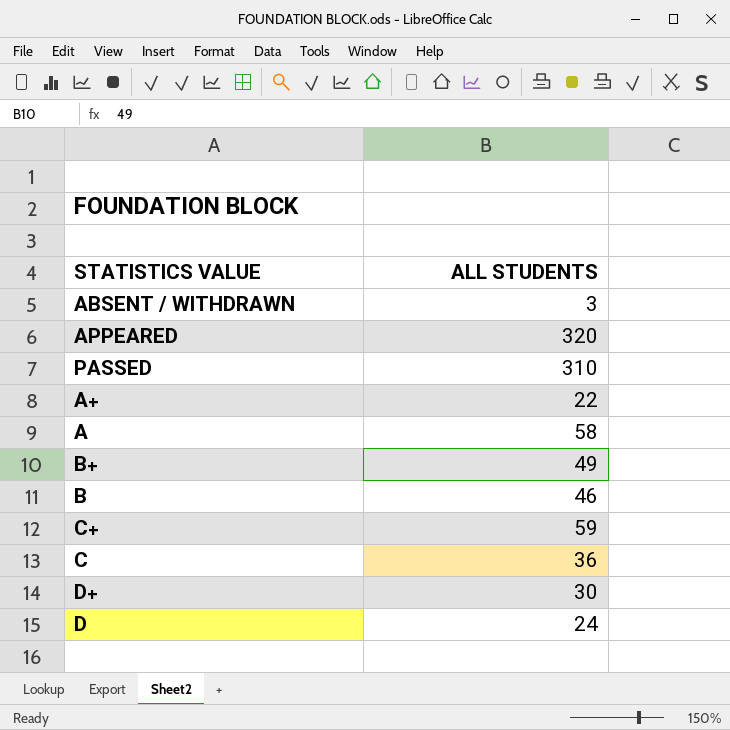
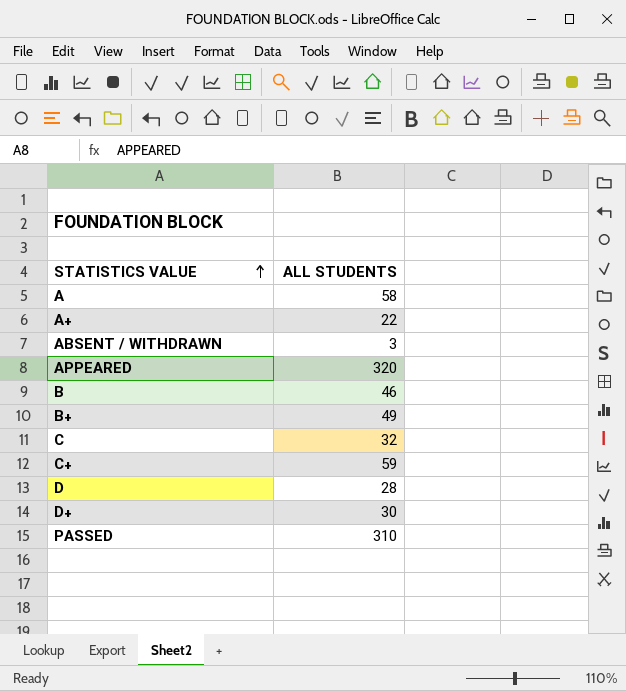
row order: none -> STATISTICS VALUE ascending
C | ALL STUDENTS: 36 -> 32
D | ALL STUDENTS: 24 -> 28

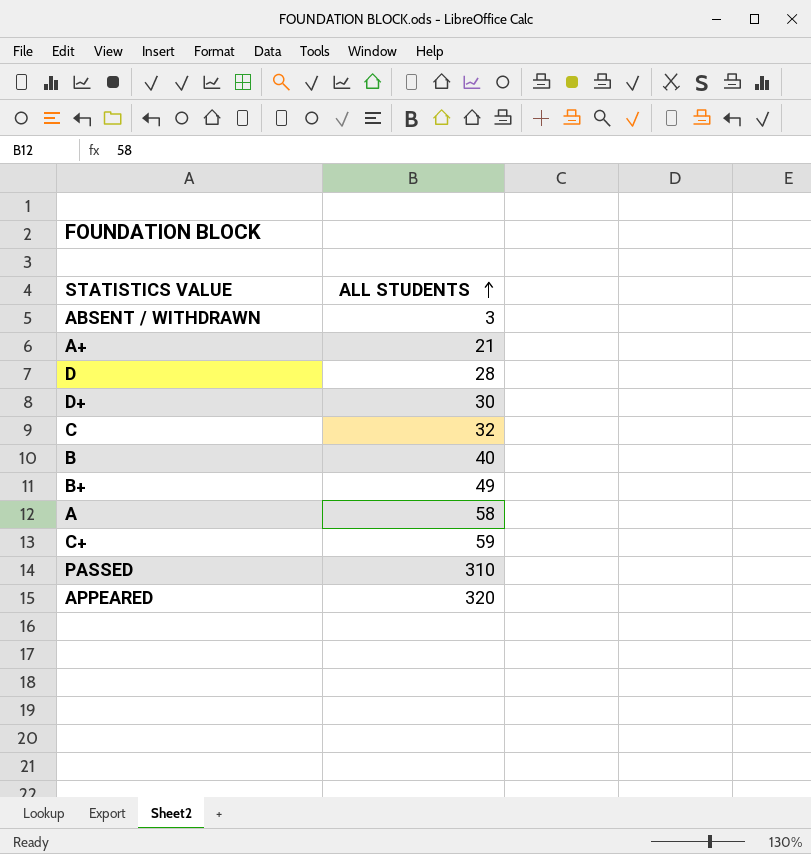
row order: STATISTICS VALUE ascending -> ALL STUDENTS ascending
A+ | ALL STUDENTS: 22 -> 21
B | ALL STUDENTS: 46 -> 40

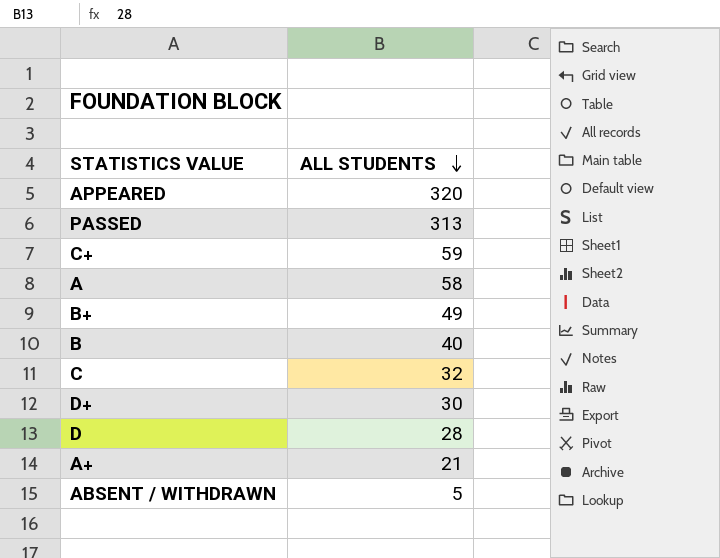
row order: ALL STUDENTS ascending -> ALL STUDENTS descending
PASSED | ALL STUDENTS: 310 -> 313
ABSENT / WITHDRAWN | ALL STUDENTS: 3 -> 5

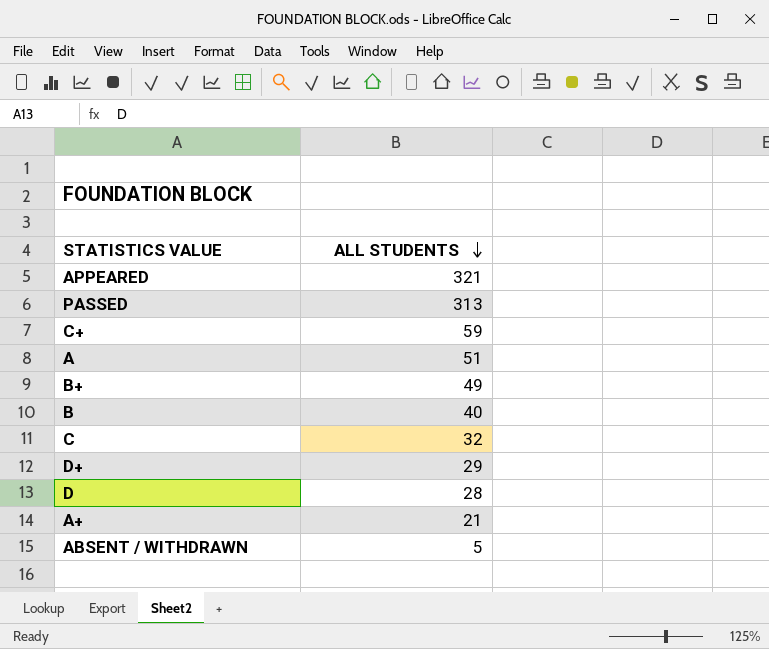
APPEARED | ALL STUDENTS: 320 -> 321
A | ALL STUDENTS: 58 -> 51
D+ | ALL STUDENTS: 30 -> 29

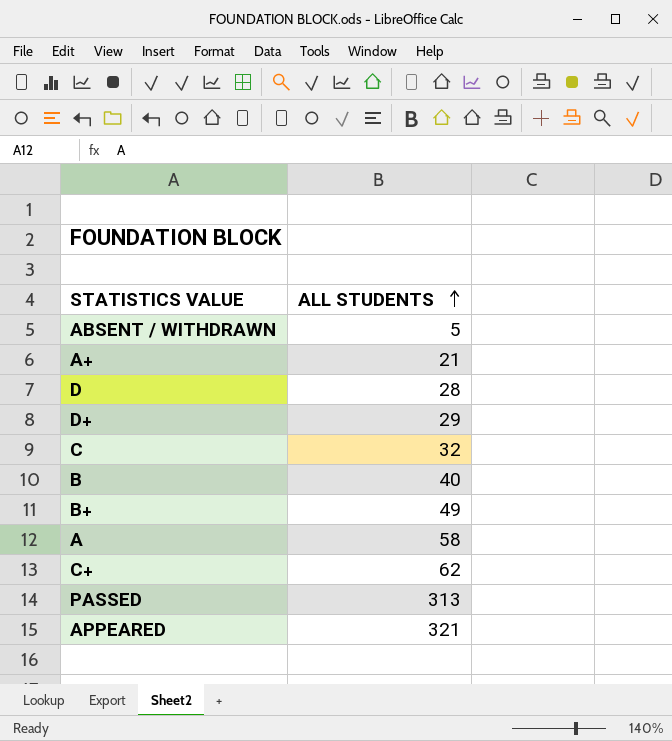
row order: ALL STUDENTS descending -> ALL STUDENTS ascending
A | ALL STUDENTS: 51 -> 58
C+ | ALL STUDENTS: 59 -> 62

